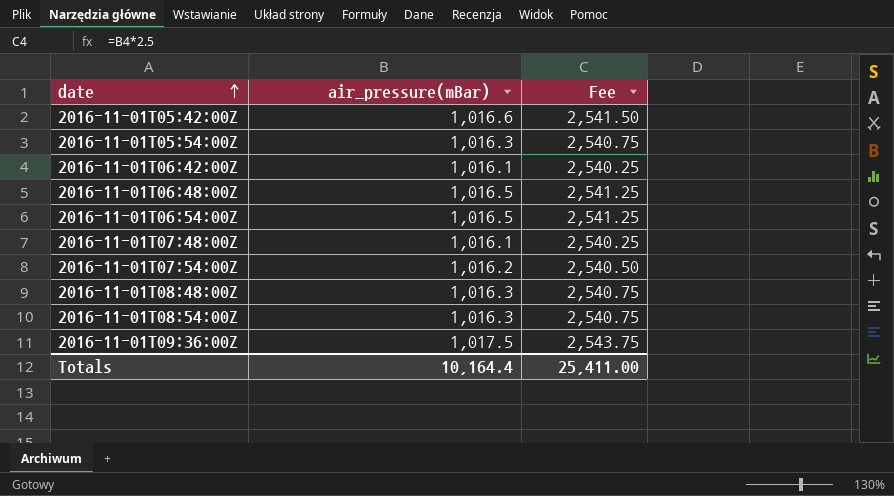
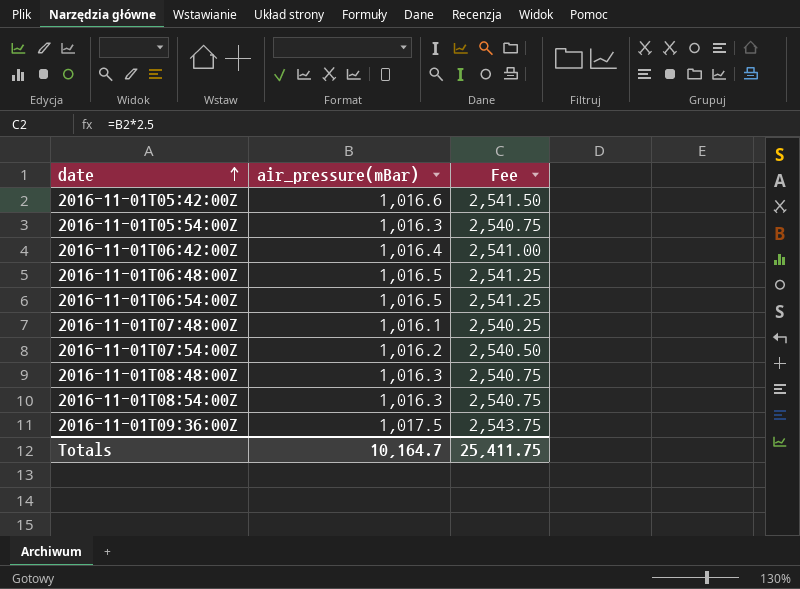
2016-11-01T06:42:00Z | air_pressure(mBar): 1,016.1 -> 1,016.4
2016-11-01T06:42:00Z | Fee: 2,540.25 -> 2,541.00
Totals | air_pressure(mBar): 10,164.4 -> 10,164.7
Totals | Fee: 25,411.00 -> 25,411.75

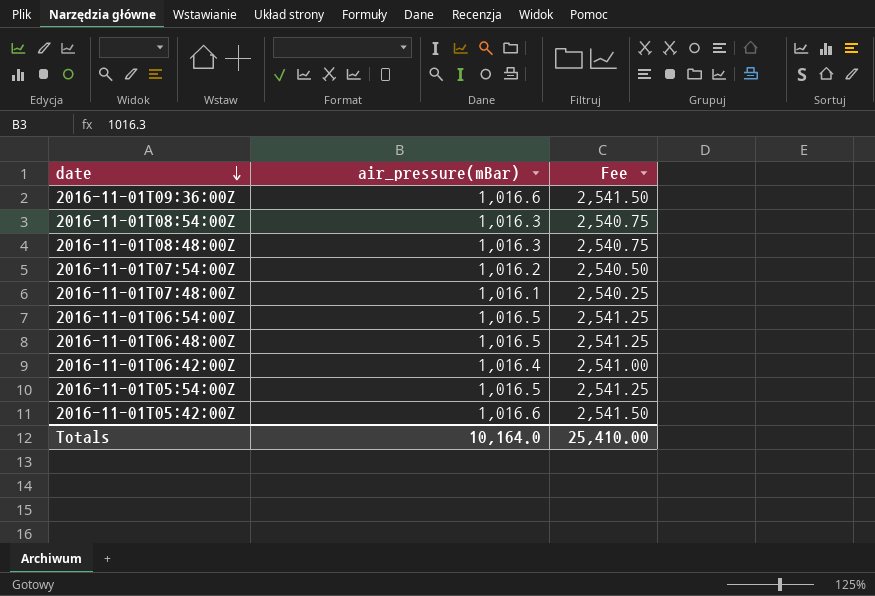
row order: date ascending -> date descending
2016-11-01T09:36:00Z | air_pressure(mBar): 1,017.5 -> 1,016.6
2016-11-01T09:36:00Z | Fee: 2,543.75 -> 2,541.50
2016-11-01T05:54:00Z | air_pressure(mBar): 1,016.3 -> 1,016.5
2016-11-01T05:54:00Z | Fee: 2,540.75 -> 2,541.25
Totals | air_pressure(mBar): 10,164.7 -> 10,164.0
Totals | Fee: 25,411.75 -> 25,410.00

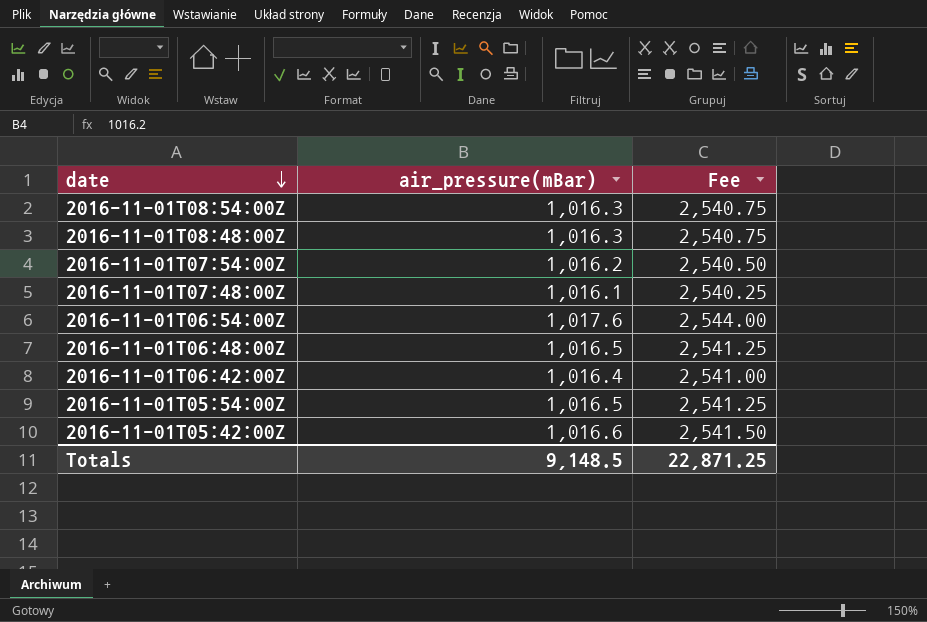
row 2016-11-01T09:36:00Z: 1,016.6 | 2,541.50 -> none
2016-11-01T06:54:00Z | air_pressure(mBar): 1,016.5 -> 1,017.6
2016-11-01T06:54:00Z | Fee: 2,541.25 -> 2,544.00
Totals | air_pressure(mBar): 10,164.0 -> 9,148.5
Totals | Fee: 25,410.00 -> 22,871.25

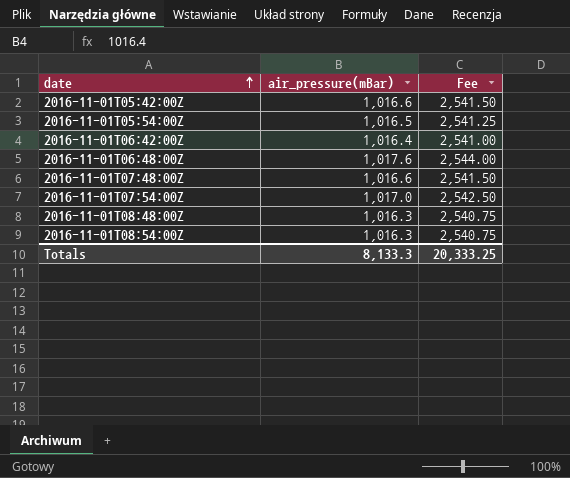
row order: date descending -> date ascending
row 2016-11-01T06:54:00Z: 1,017.6 | 2,544.00 -> none
2016-11-01T06:48:00Z | air_pressure(mBar): 1,016.5 -> 1,017.6
2016-11-01T06:48:00Z | Fee: 2,541.25 -> 2,544.00
2016-11-01T07:48:00Z | air_pressure(mBar): 1,016.1 -> 1,016.6
2016-11-01T07:48:00Z | Fee: 2,540.25 -> 2,541.50
2016-11-01T07:54:00Z | air_pressure(mBar): 1,016.2 -> 1,017.0
2016-11-01T07:54:00Z | Fee: 2,540.50 -> 2,542.50
Totals | air_pressure(mBar): 9,148.5 -> 8,133.3
Totals | Fee: 22,871.25 -> 20,333.25

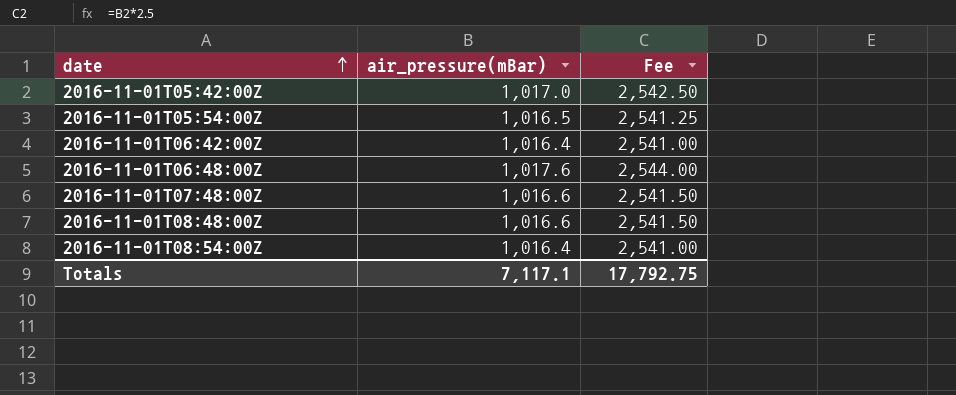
row 2016-11-01T07:54:00Z: 1,017.0 | 2,542.50 -> none
2016-11-01T05:42:00Z | air_pressure(mBar): 1,016.6 -> 1,017.0
2016-11-01T05:42:00Z | Fee: 2,541.50 -> 2,542.50
2016-11-01T08:48:00Z | air_pressure(mBar): 1,016.3 -> 1,016.6
2016-11-01T08:48:00Z | Fee: 2,540.75 -> 2,541.50
2016-11-01T08:54:00Z | air_pressure(mBar): 1,016.3 -> 1,016.4
2016-11-01T08:54:00Z | Fee: 2,540.75 -> 2,541.00
Totals | air_pressure(mBar): 8,133.3 -> 7,117.1
Totals | Fee: 20,333.25 -> 17,792.75

